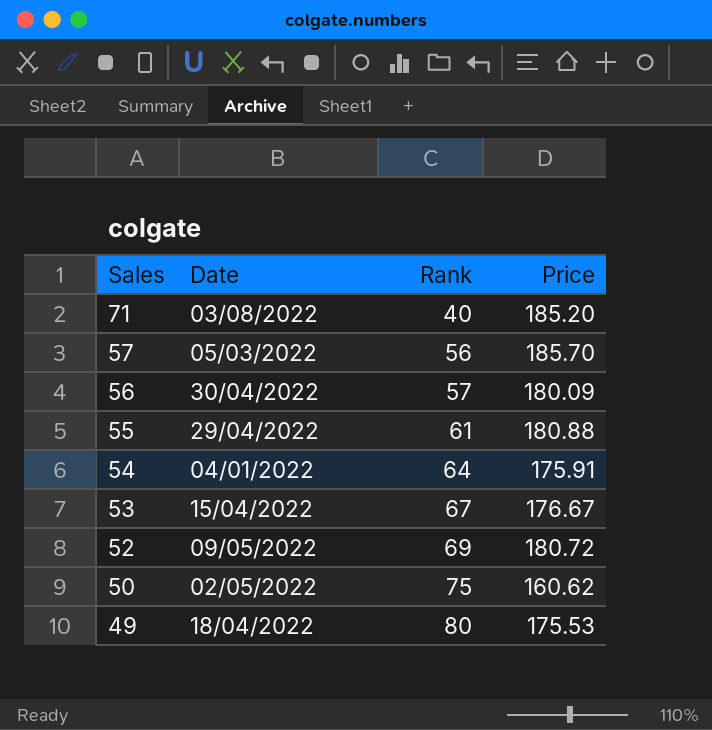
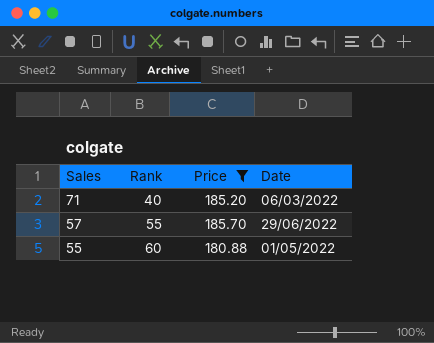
filter: none -> Price >= 180.88
column Date | position: 2 -> 4
71 | Date: 03/08/2022 -> 06/03/2022
57 | Rank: 56 -> 55
57 | Date: 05/03/2022 -> 29/06/2022
55 | Rank: 61 -> 60
55 | Date: 29/04/2022 -> 01/05/2022

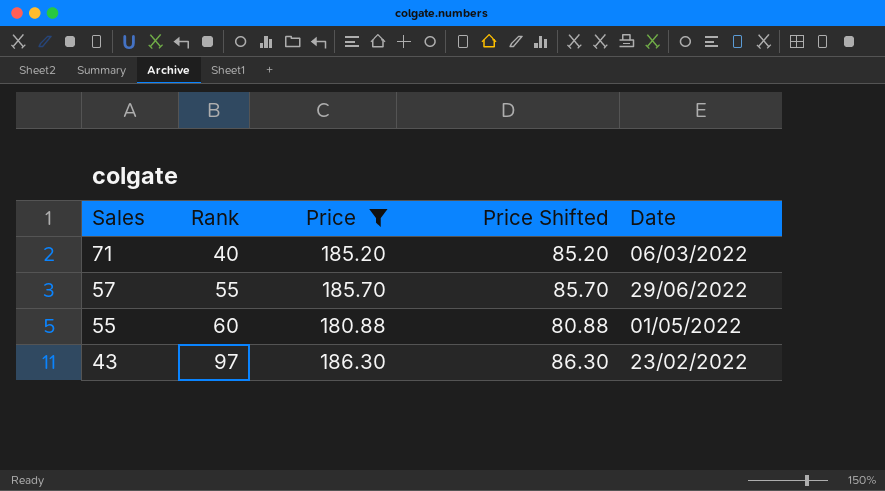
column Price Shifted | formula: none -> [Price] - 100
row 43: none -> 97 | 186.30 | 86.30 | 23/02/2022

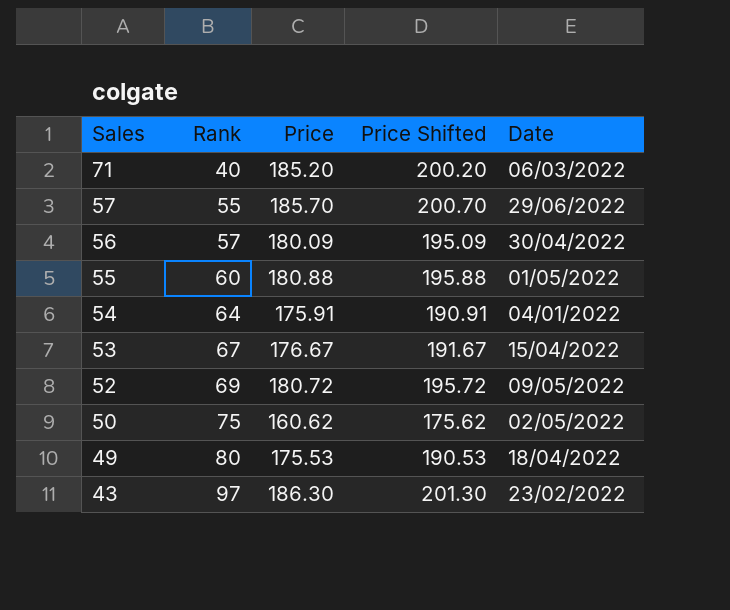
filter: Price >= 180.88 -> none
column Price Shifted | formula: [Price] - 100 -> [Price] + 15

